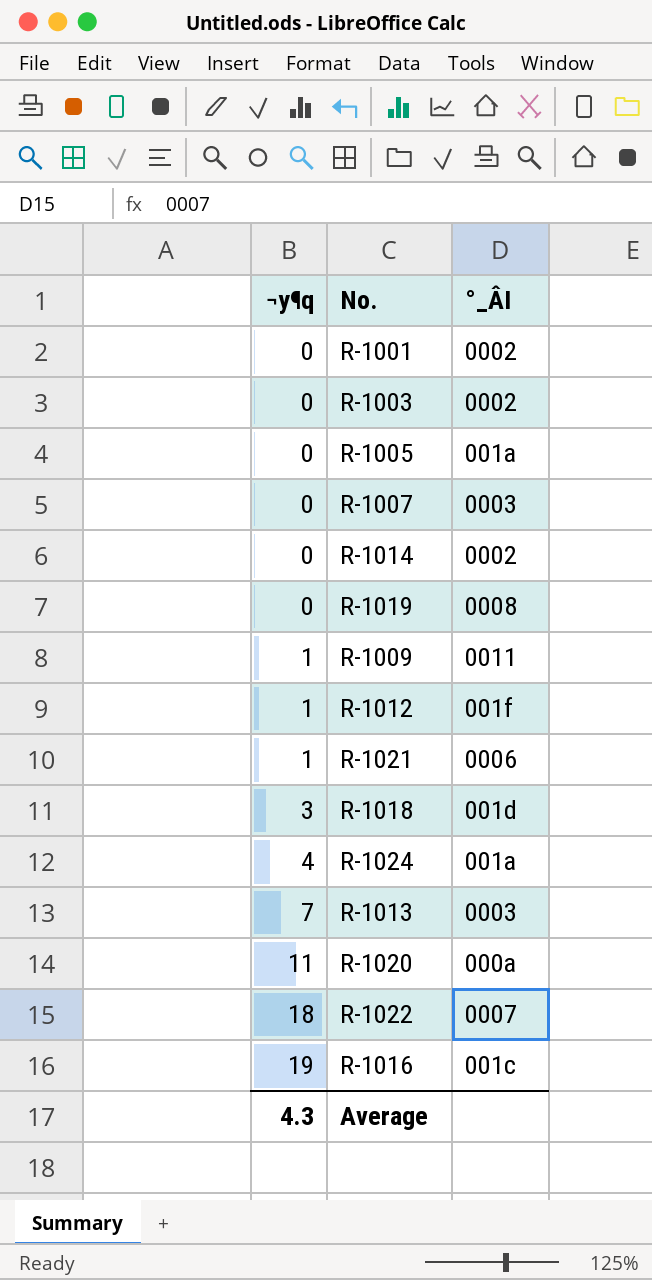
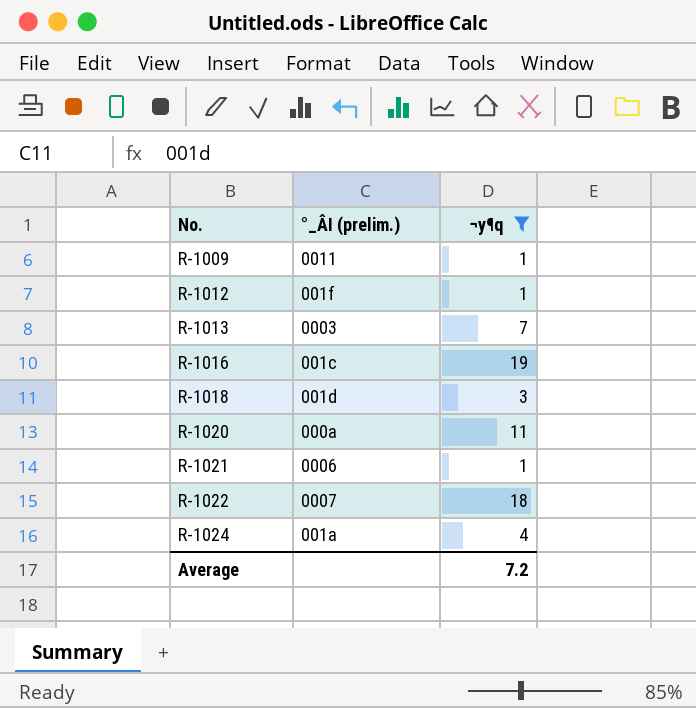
filter: none -> ¬y¶q != 0
row order: ¬y¶q ascending -> No. ascending
column name: °_ÂI -> °_ÂI (prelim.)
column ¬y¶q | position: 1 -> 3
Average | ¬y¶q: 4.3 -> 7.2

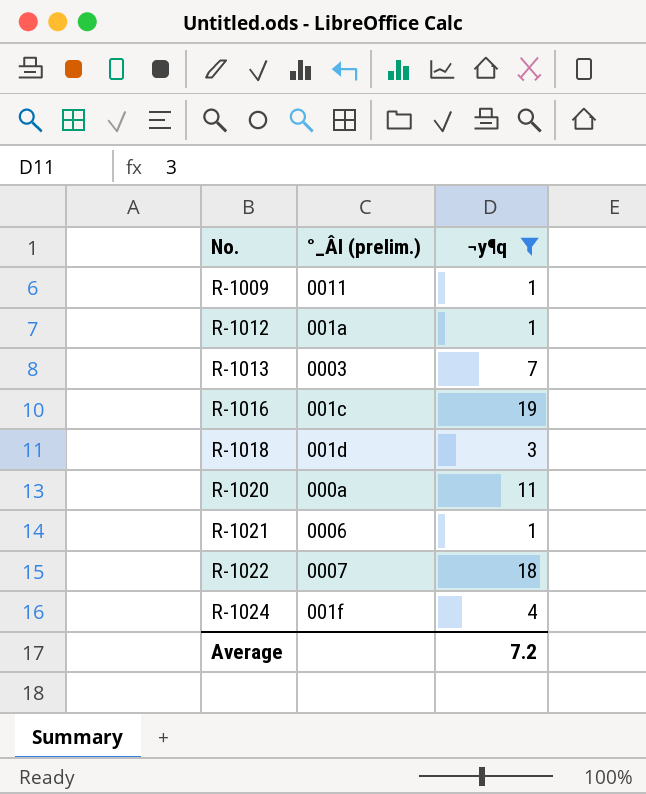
R-1012 | °_ÂI (prelim.): 001f -> 001a
R-1024 | °_ÂI (prelim.): 001a -> 001f

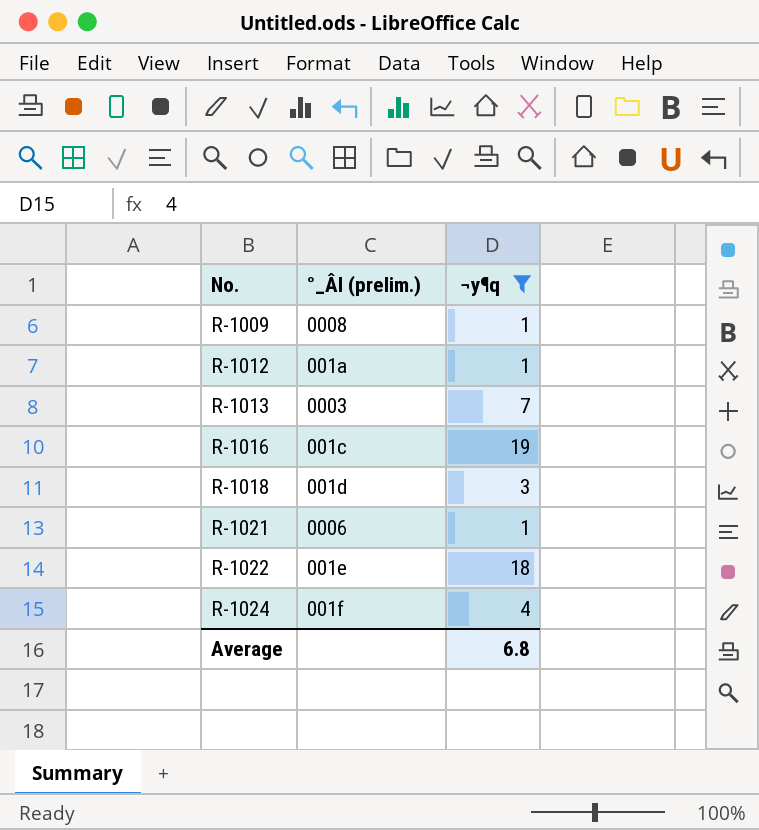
row R-1020: 000a | 11 -> none
R-1009 | °_ÂI (prelim.): 0011 -> 0008
R-1022 | °_ÂI (prelim.): 0007 -> 001e
Average | ¬y¶q: 7.2 -> 6.8

